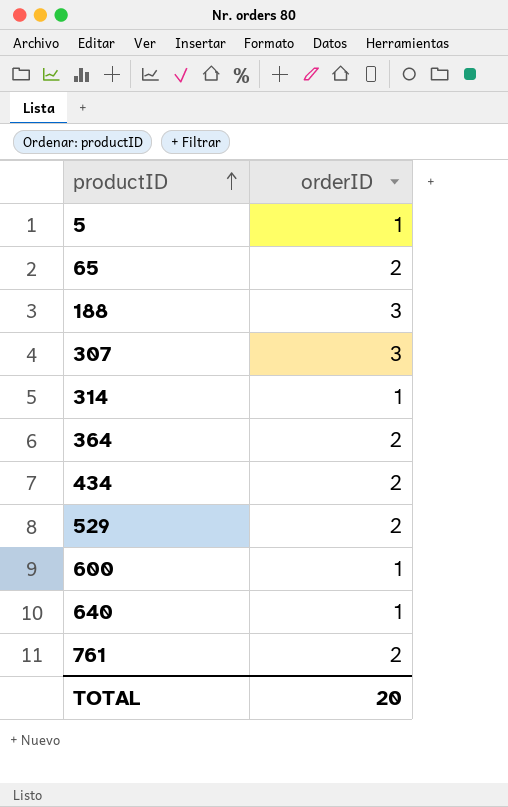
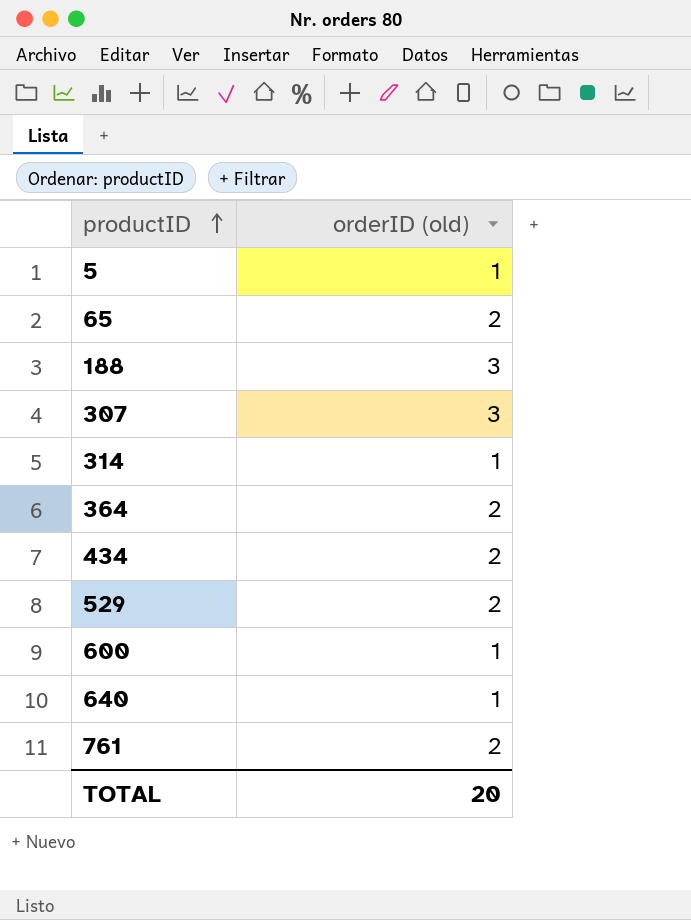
column name: orderID -> orderID (old)

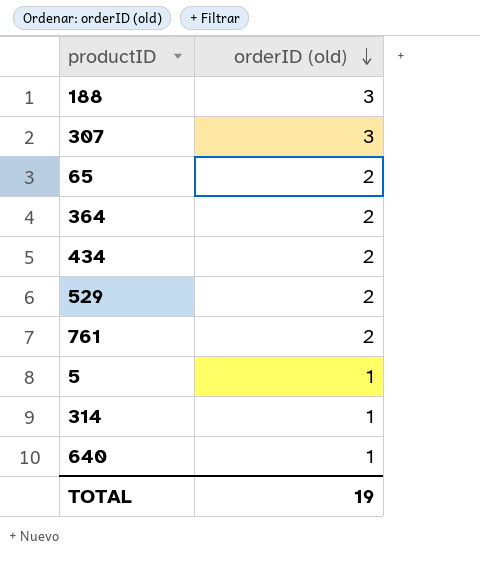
row order: productID ascending -> orderID (old) descending
row 600: 1 -> none
TOTAL | orderID (old): 20 -> 19

